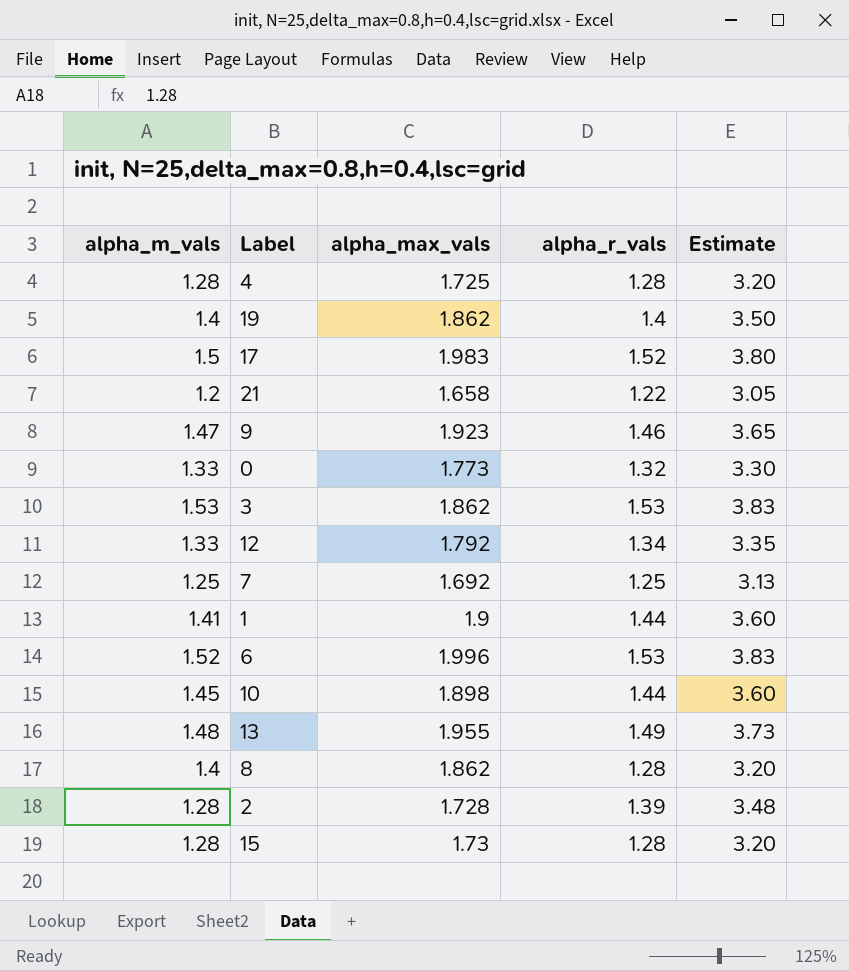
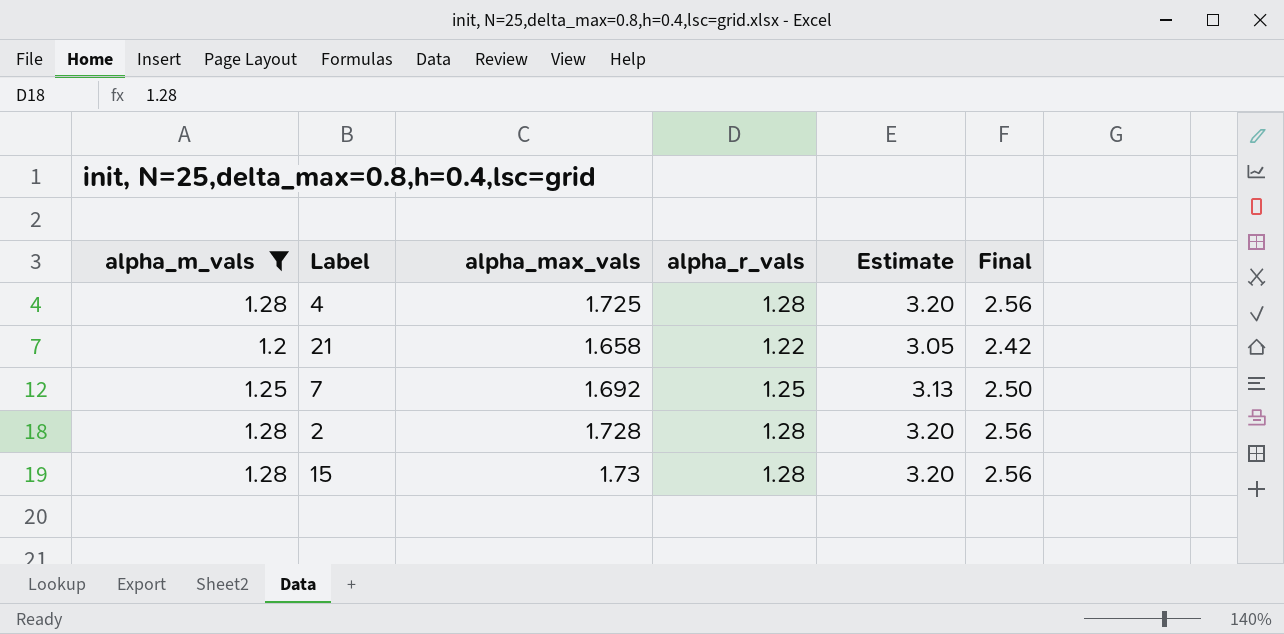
filter: none -> alpha_m_vals <= 1.28
column Final | formula: none -> [alpha_m_vals] + [alpha_r_vals]
2 | alpha_r_vals: 1.39 -> 1.28
2 | Estimate: 3.48 -> 3.20

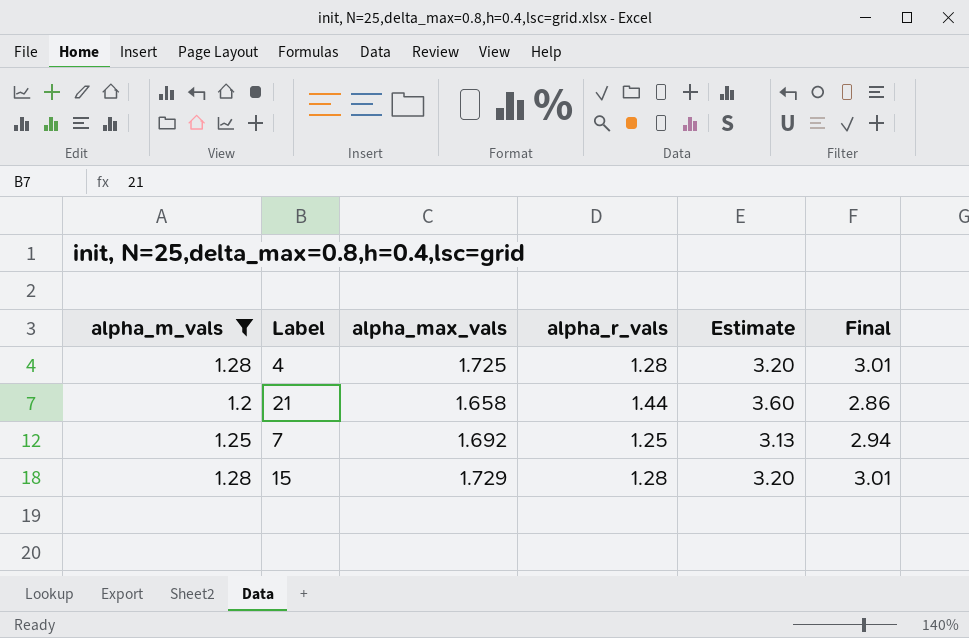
column Final | formula: [alpha_m_vals] + [alpha_r_vals] -> [alpha_m_vals] + [alpha_max_vals]
row 2: 1.28 | 1.728 | 1.28 | 3.20 | 2.56 -> none
21 | alpha_r_vals: 1.22 -> 1.44
21 | Estimate: 3.05 -> 3.60
15 | alpha_max_vals: 1.73 -> 1.729

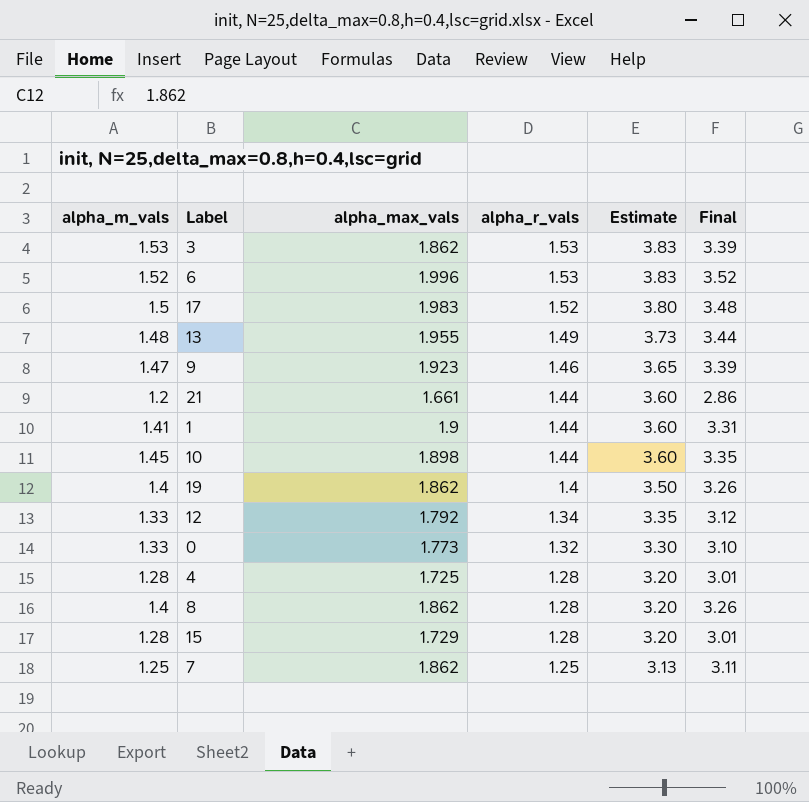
filter: alpha_m_vals <= 1.28 -> none
row order: none -> alpha_r_vals descending
21 | alpha_max_vals: 1.658 -> 1.661
7 | alpha_max_vals: 1.692 -> 1.862
7 | Final: 2.94 -> 3.11

